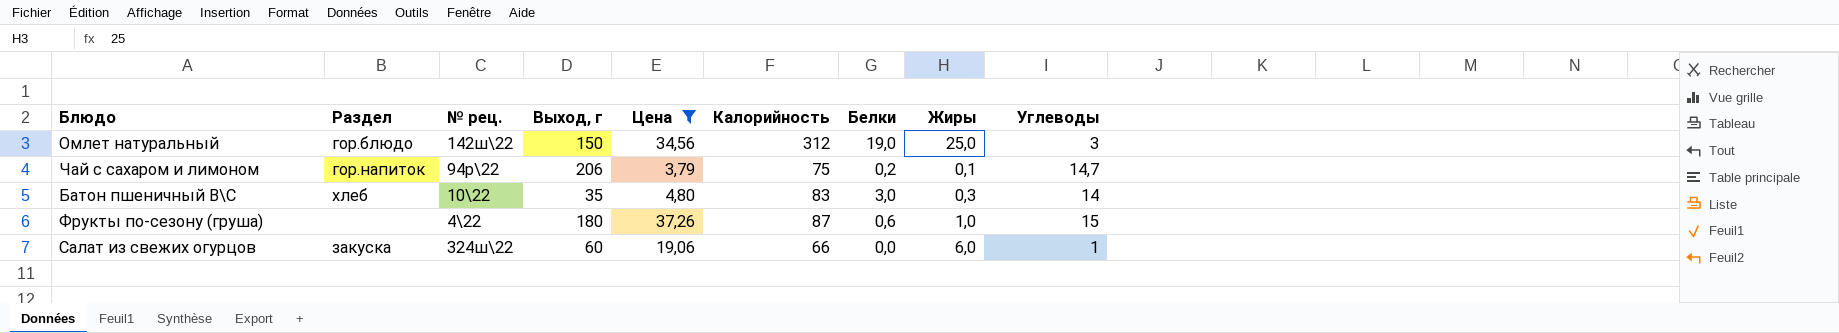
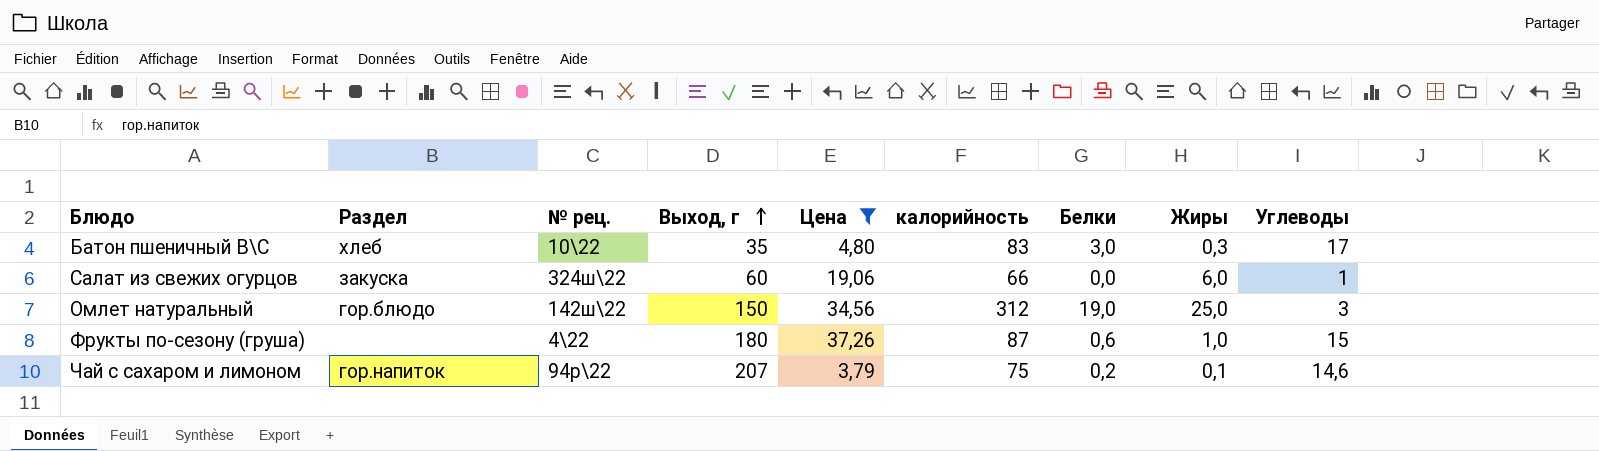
row order: none -> Выход, г ascending
column name: Калорийность -> калорийность
Батон пшеничный В\С | Углеводы: 14 -> 17
Чай с сахаром и лимоном | Выход, г: 206 -> 207
Чай с сахаром и лимоном | Углеводы: 14,7 -> 14,6

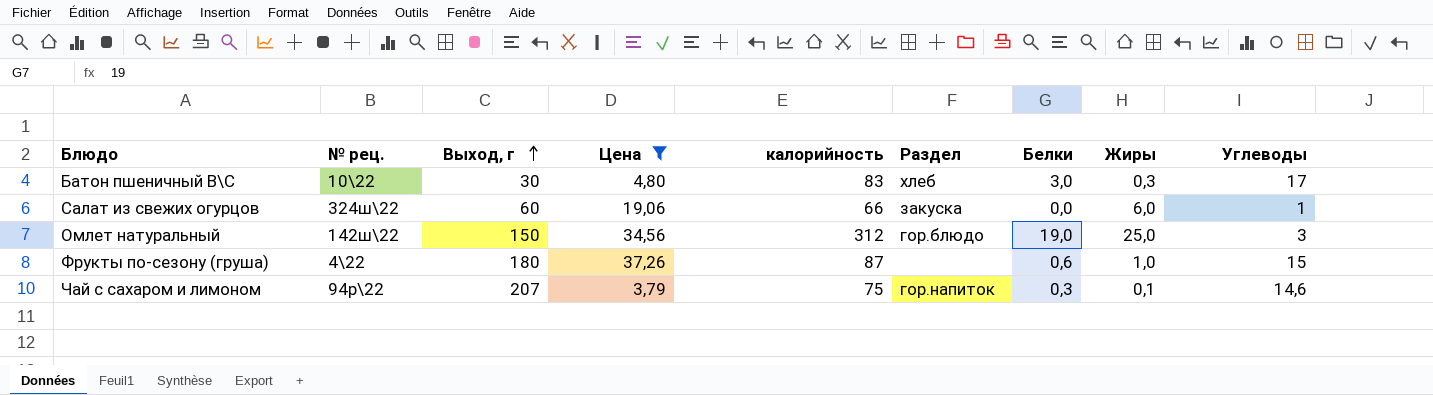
column Раздел | position: 2 -> 6
Батон пшеничный В\С | Выход, г: 35 -> 30
Чай с сахаром и лимоном | Белки: 0,2 -> 0,3

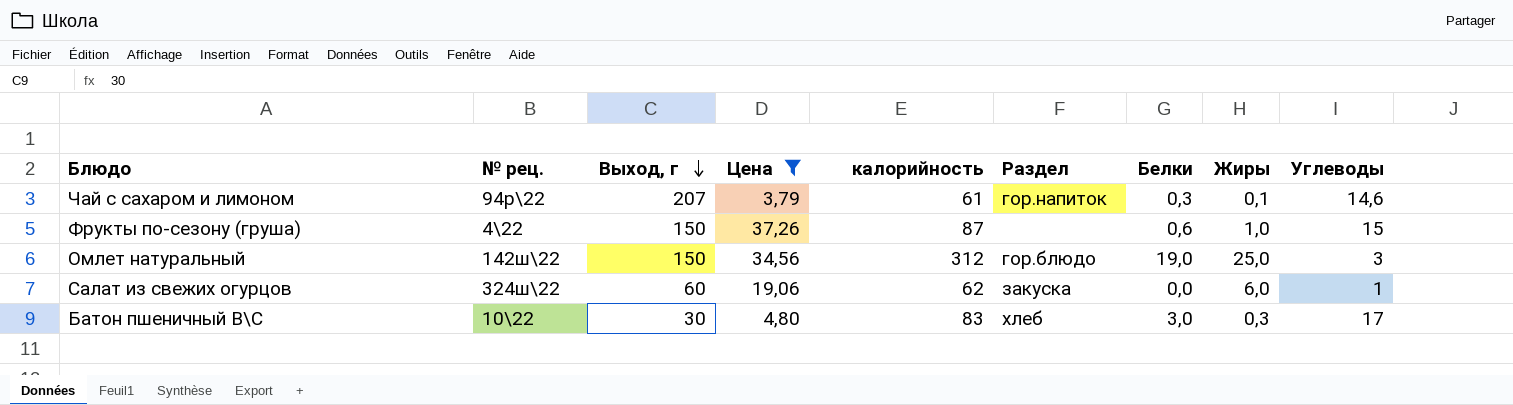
row order: Выход, г ascending -> Выход, г descending
Чай с сахаром и лимоном | калорийность: 75 -> 61
Фрукты по-сезону (груша) | Выход, г: 180 -> 150
Салат из свежих огурцов | калорийность: 66 -> 62

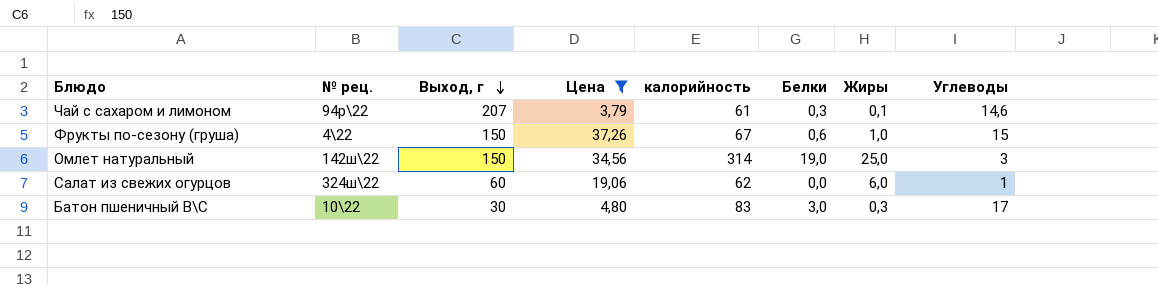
column Раздел | position: 6 -> none
Фрукты по-сезону (груша) | калорийность: 87 -> 67
Омлет натуральный | калорийность: 312 -> 314

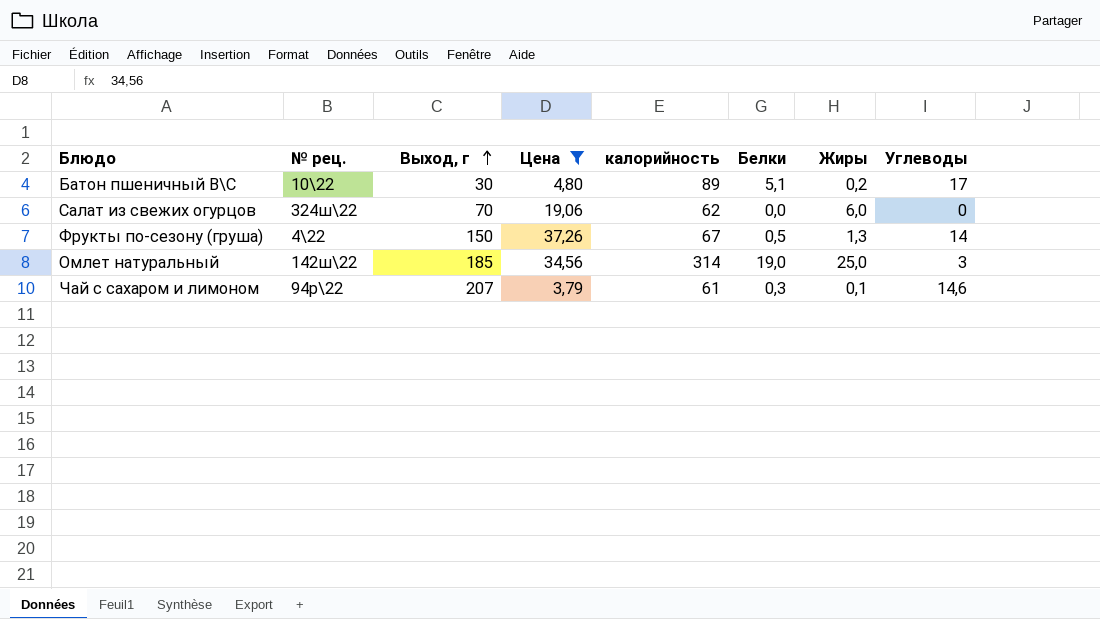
row order: Выход, г descending -> Выход, г ascending
Батон пшеничный В\С | калорийность: 83 -> 89
Батон пшеничный В\С | Белки: 3,0 -> 5,1
Батон пшеничный В\С | Жиры: 0,3 -> 0,2
Салат из свежих огурцов | Выход, г: 60 -> 70
Салат из свежих огурцов | Углеводы: 1 -> 0
Фрукты по-сезону (груша) | Белки: 0,6 -> 0,5
Фрукты по-сезону (груша) | Жиры: 1,0 -> 1,3
Фрукты по-сезону (груша) | Углеводы: 15 -> 14
Омлет натуральный | Выход, г: 150 -> 185

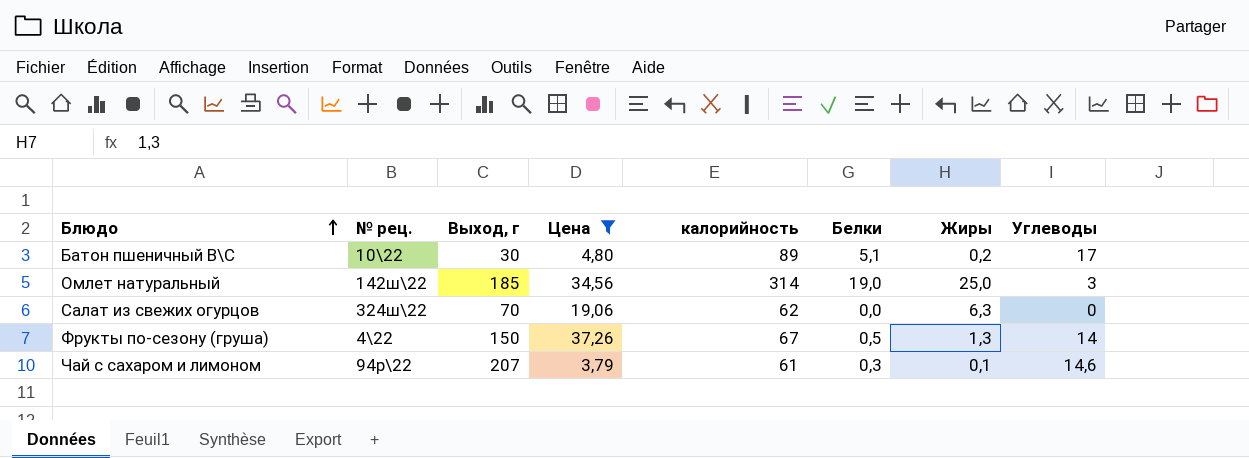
row order: Выход, г ascending -> Блюдо ascending
Салат из свежих огурцов | Жиры: 6,0 -> 6,3

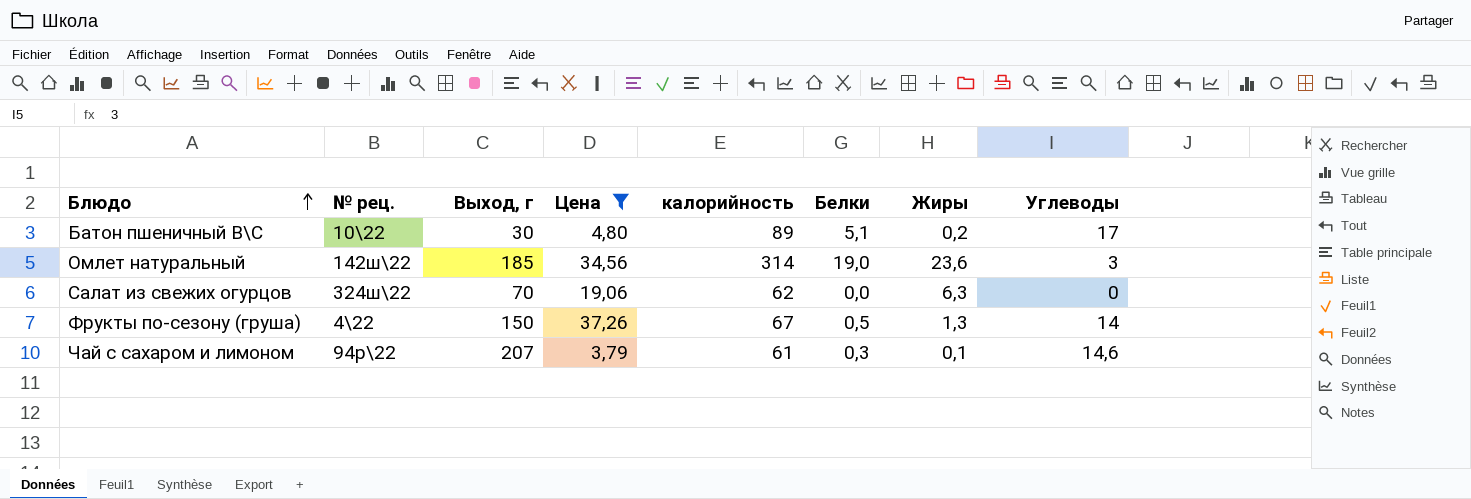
Омлет натуральный | Жиры: 25,0 -> 23,6

